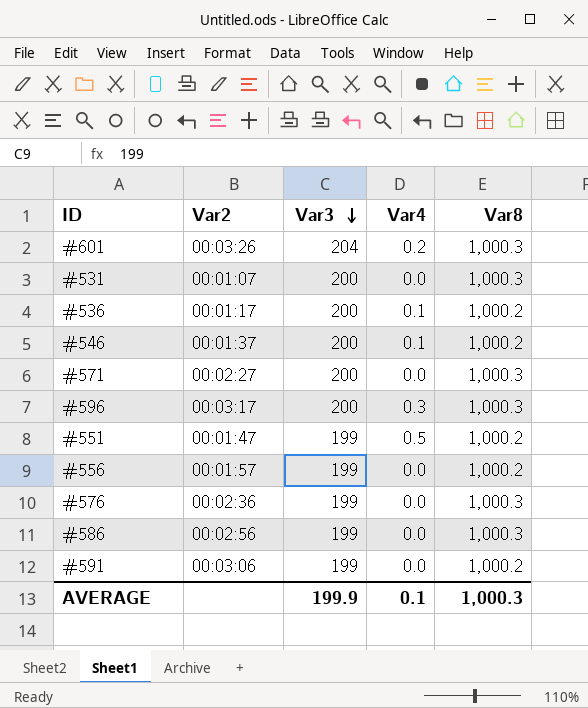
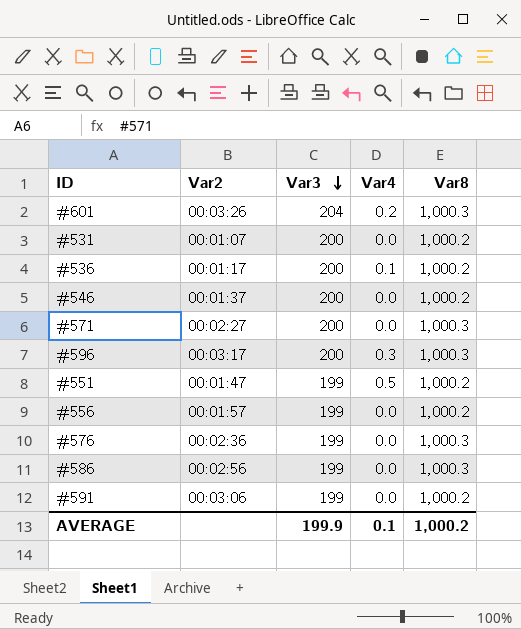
#531 | Var8: 1,000.3 -> 1,000.2
#546 | Var4: 0.1 -> 0.0
AVERAGE | Var8: 1,000.3 -> 1,000.2

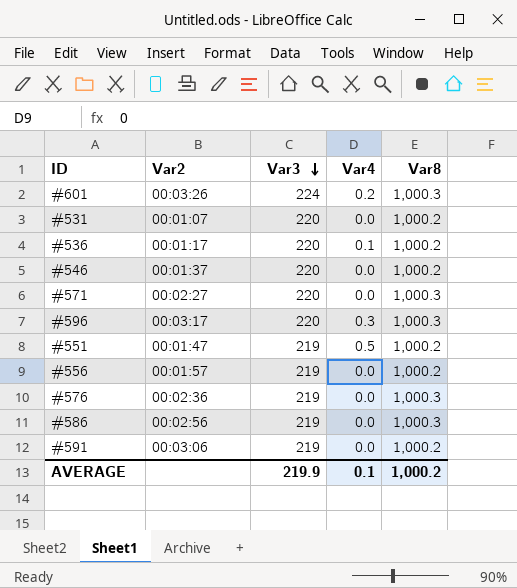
#601 | Var3: 204 -> 224
#531 | Var3: 200 -> 220
#536 | Var3: 200 -> 220
#546 | Var3: 200 -> 220
#571 | Var3: 200 -> 220
#596 | Var3: 200 -> 220
#551 | Var3: 199 -> 219
#556 | Var3: 199 -> 219
#576 | Var3: 199 -> 219
#586 | Var3: 199 -> 219
#591 | Var3: 199 -> 219
AVERAGE | Var3: 199.9 -> 219.9

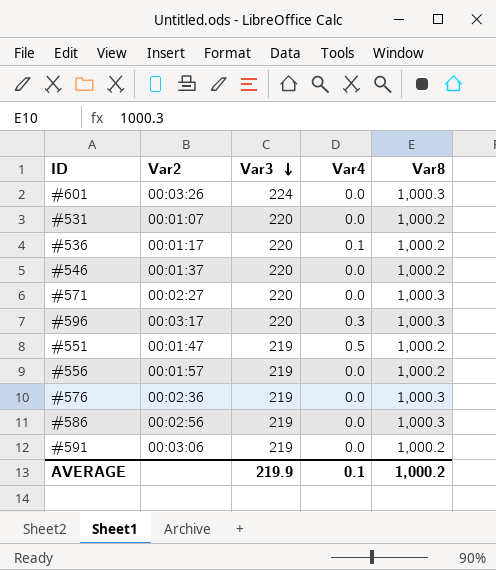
#601 | Var4: 0.2 -> 0.0

